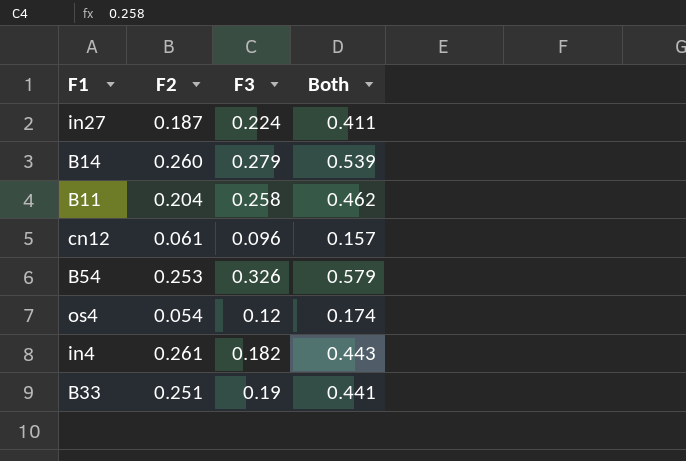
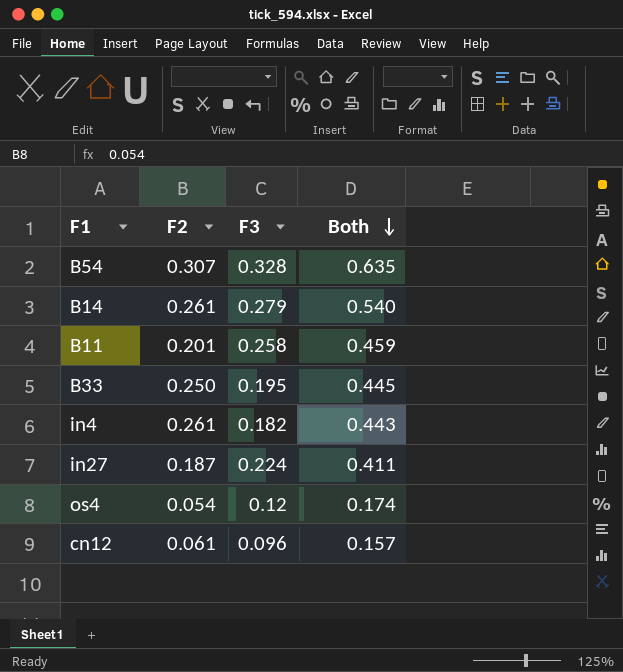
row order: none -> Both descending
B54 | F2: 0.253 -> 0.307
B54 | F3: 0.326 -> 0.328
B54 | Both: 0.579 -> 0.635
B14 | F2: 0.260 -> 0.261
B14 | Both: 0.539 -> 0.540
B11 | F2: 0.204 -> 0.201
B11 | Both: 0.462 -> 0.459
B33 | F2: 0.251 -> 0.250
B33 | F3: 0.19 -> 0.195
B33 | Both: 0.441 -> 0.445

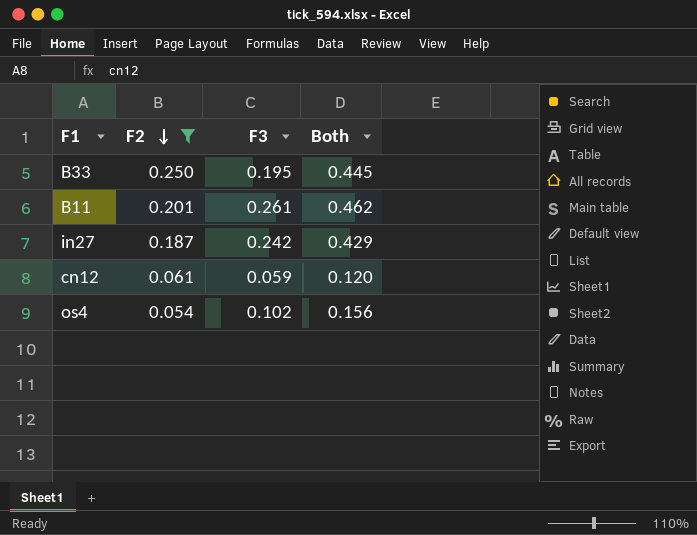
filter: none -> F2 <= 0.250
row order: Both descending -> F2 descending
B11 | F3: 0.258 -> 0.261
B11 | Both: 0.459 -> 0.462
in27 | F3: 0.224 -> 0.242
in27 | Both: 0.411 -> 0.429
cn12 | F3: 0.096 -> 0.059
cn12 | Both: 0.157 -> 0.120
os4 | F3: 0.12 -> 0.102
os4 | Both: 0.174 -> 0.156

